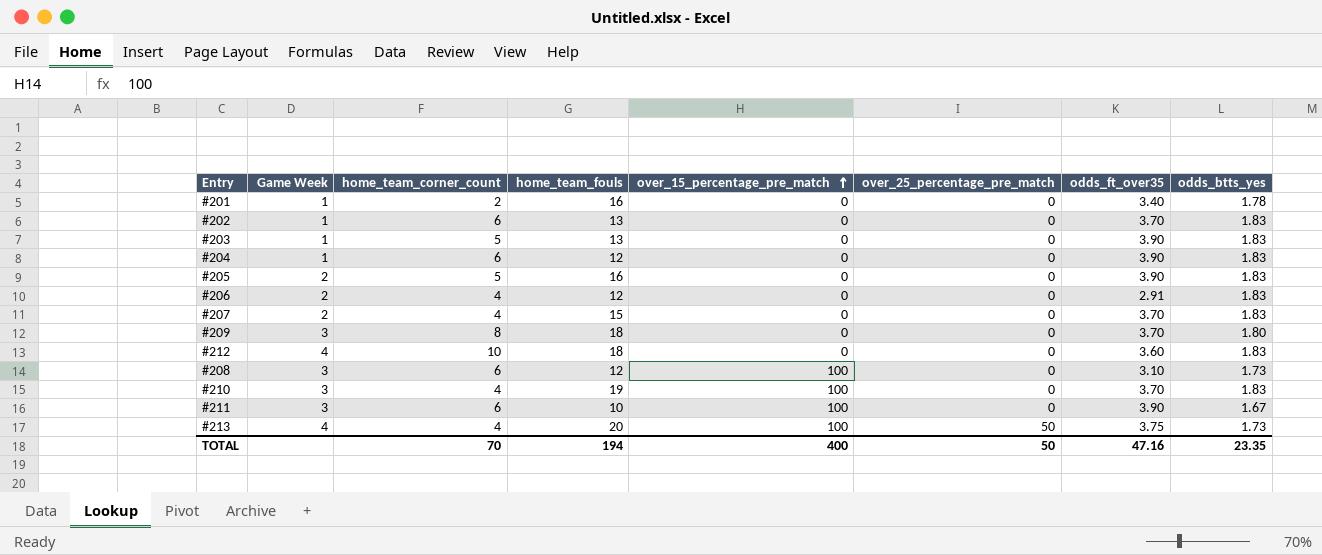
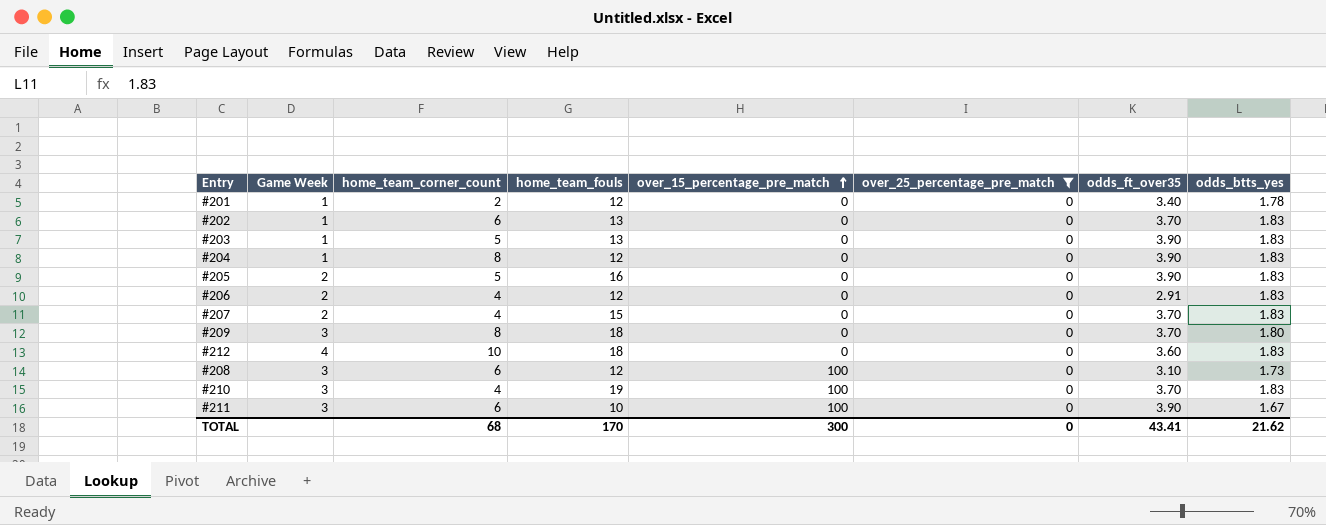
filter: none -> over_25_percentage_pre_match = 0
#201 | home_team_fouls: 16 -> 12
#204 | home_team_corner_count: 6 -> 8
TOTAL | home_team_corner_count: 70 -> 68
TOTAL | home_team_fouls: 194 -> 170
TOTAL | over_15_percentage_pre_match: 400 -> 300
TOTAL | over_25_percentage_pre_match: 50 -> 0
TOTAL | odds_ft_over35: 47.16 -> 43.41
TOTAL | odds_btts_yes: 23.35 -> 21.62

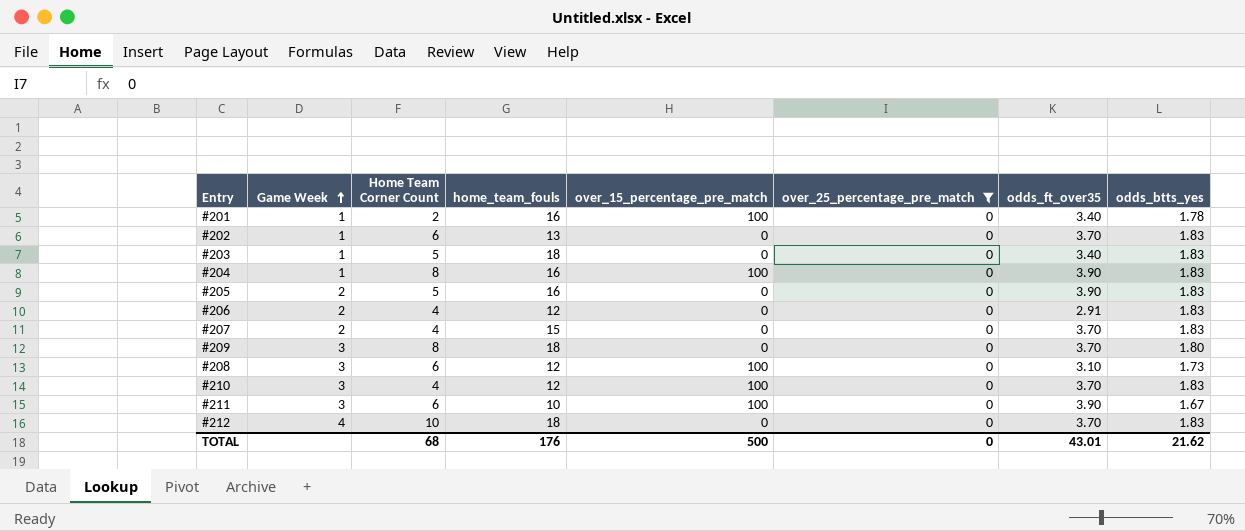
row order: over_15_percentage_pre_match ascending -> Game Week ascending
column name: home_team_corner_count -> Home Team Corner Count
#201 | home_team_fouls: 12 -> 16
#201 | over_15_percentage_pre_match: 0 -> 100
#203 | home_team_fouls: 13 -> 18
#203 | odds_ft_over35: 3.90 -> 3.40
#204 | home_team_fouls: 12 -> 16
#204 | over_15_percentage_pre_match: 0 -> 100
#210 | home_team_fouls: 19 -> 12
#212 | odds_ft_over35: 3.60 -> 3.70
TOTAL | home_team_fouls: 170 -> 176
TOTAL | over_15_percentage_pre_match: 300 -> 500
TOTAL | odds_ft_over35: 43.41 -> 43.01

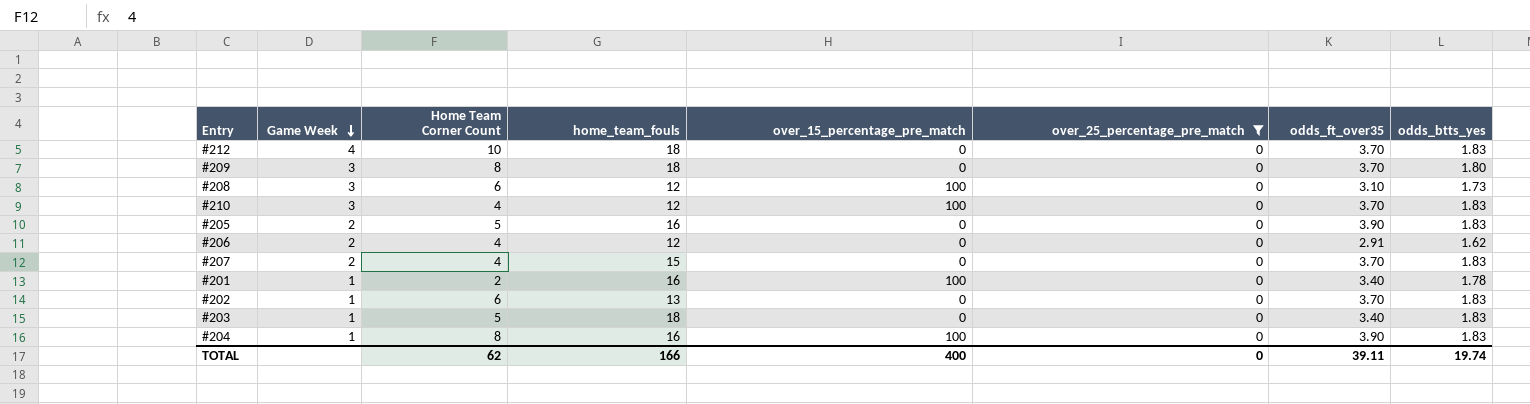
row order: Game Week ascending -> Game Week descending
row #211: 3 | 6 | 10 | 100 | 0 | 3.90 | 1.67 -> none
#206 | odds_btts_yes: 1.83 -> 1.62
TOTAL | Home Team Corner Count: 68 -> 62
TOTAL | home_team_fouls: 176 -> 166
TOTAL | over_15_percentage_pre_match: 500 -> 400
TOTAL | odds_ft_over35: 43.01 -> 39.11
TOTAL | odds_btts_yes: 21.62 -> 19.74

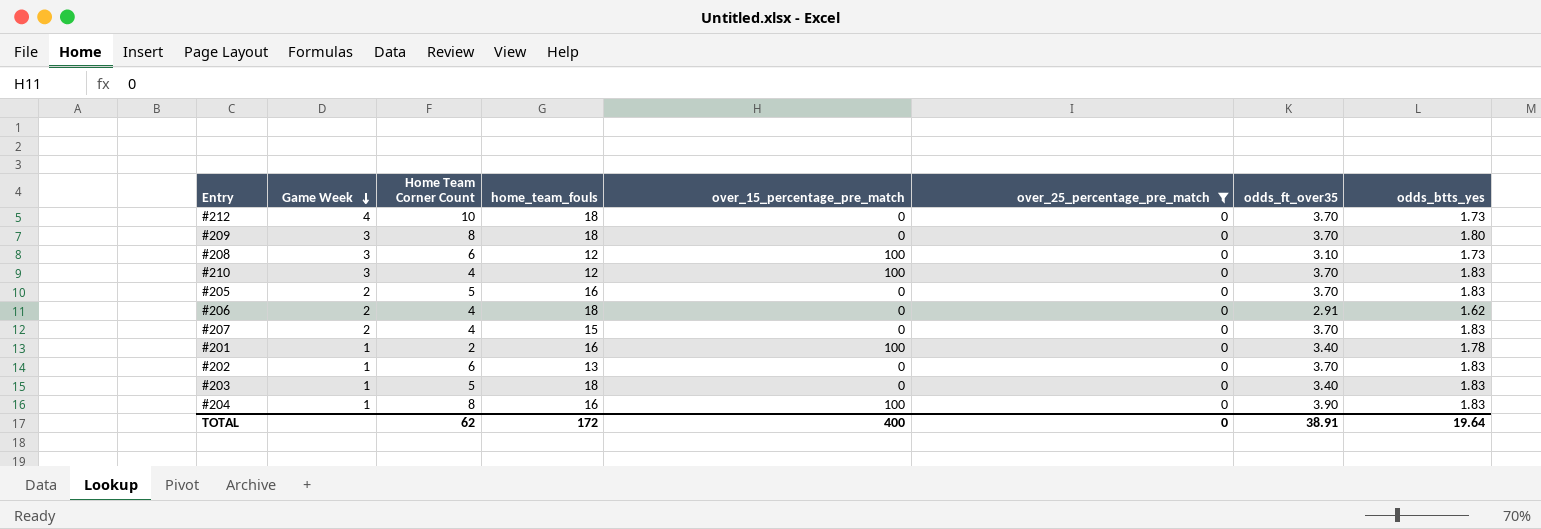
#212 | odds_btts_yes: 1.83 -> 1.73
#205 | odds_ft_over35: 3.90 -> 3.70
#206 | home_team_fouls: 12 -> 18
TOTAL | home_team_fouls: 166 -> 172
TOTAL | odds_ft_over35: 39.11 -> 38.91
TOTAL | odds_btts_yes: 19.74 -> 19.64

